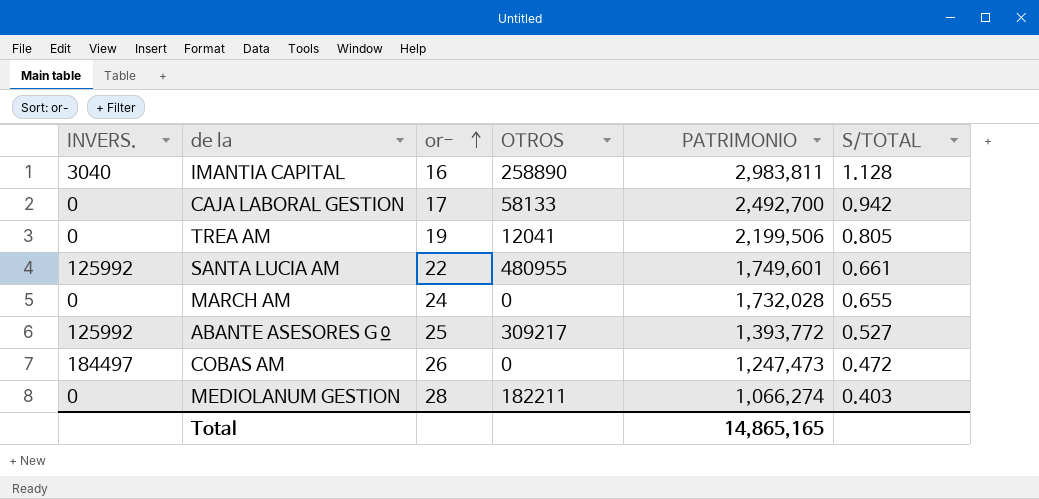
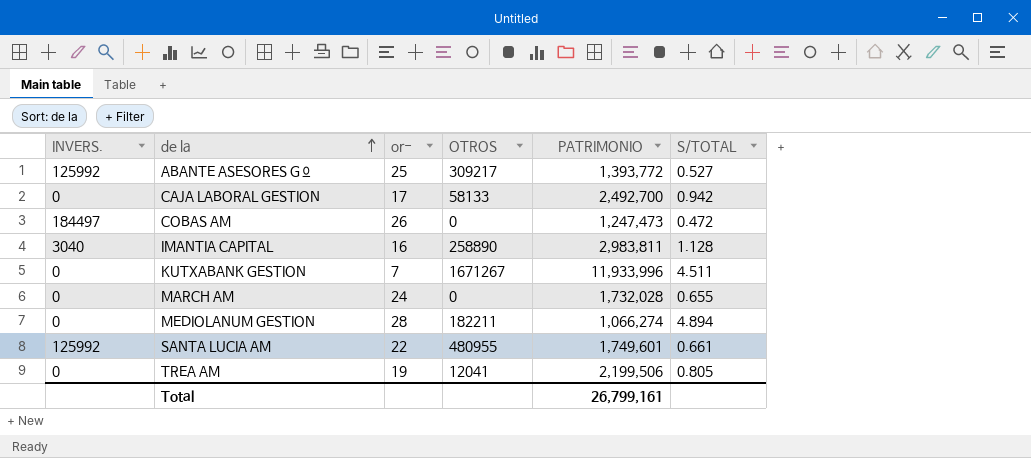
row order: or- ascending -> de la ascending
row KUTXABANK GESTION: none -> 0 | 7 | 1671267 | 11,933,996 | 4.511
MEDIOLANUM GESTION | S/TOTAL: 0.403 -> 4.894
Total | PATRIMONIO: 14,865,165 -> 26,799,161

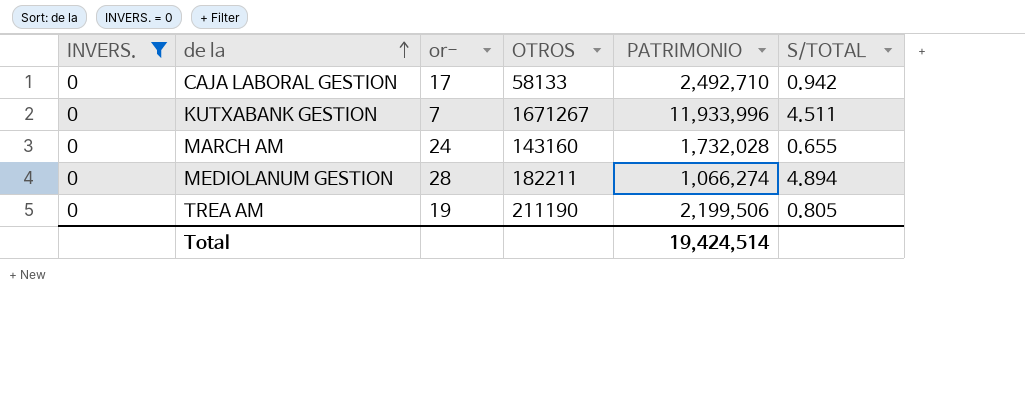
filter: none -> INVERS. = 0
CAJA LABORAL GESTION | PATRIMONIO: 2,492,700 -> 2,492,710
MARCH AM | OTROS: 0 -> 143160
TREA AM | OTROS: 12041 -> 211190
Total | PATRIMONIO: 26,799,161 -> 19,424,514

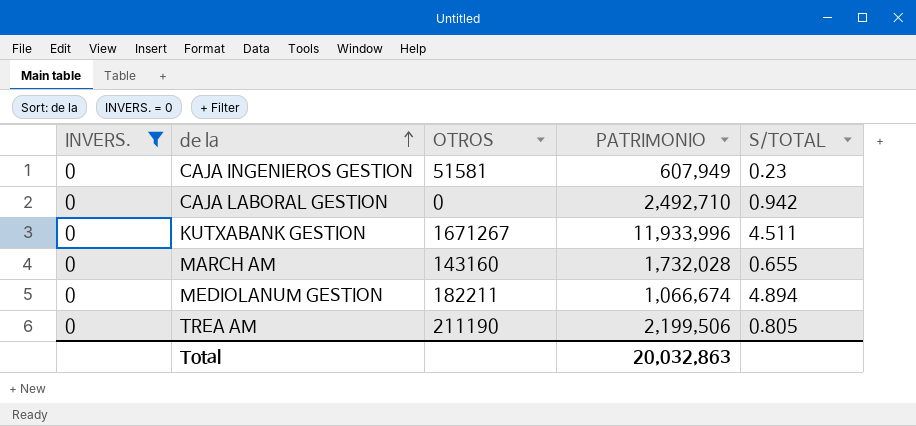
column or- | position: 3 -> none
row CAJA INGENIEROS GESTION: none -> 0 | 51581 | 607,949 | 0.23
CAJA LABORAL GESTION | OTROS: 58133 -> 0
MEDIOLANUM GESTION | PATRIMONIO: 1,066,274 -> 1,066,674
Total | PATRIMONIO: 19,424,514 -> 20,032,863

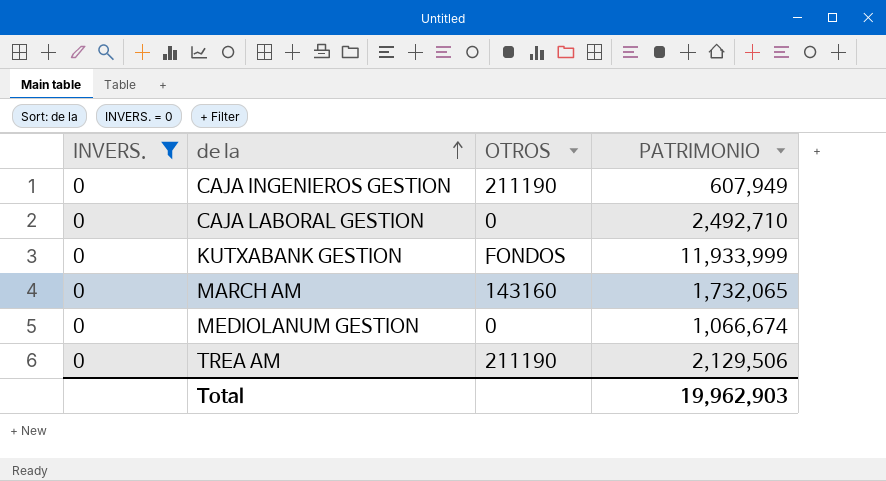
column S/TOTAL | position: 5 -> none
CAJA INGENIEROS GESTION | OTROS: 51581 -> 211190
KUTXABANK GESTION | OTROS: 1671267 -> FONDOS
KUTXABANK GESTION | PATRIMONIO: 11,933,996 -> 11,933,999
MARCH AM | PATRIMONIO: 1,732,028 -> 1,732,065
MEDIOLANUM GESTION | OTROS: 182211 -> 0
TREA AM | PATRIMONIO: 2,199,506 -> 2,129,506
Total | PATRIMONIO: 20,032,863 -> 19,962,903

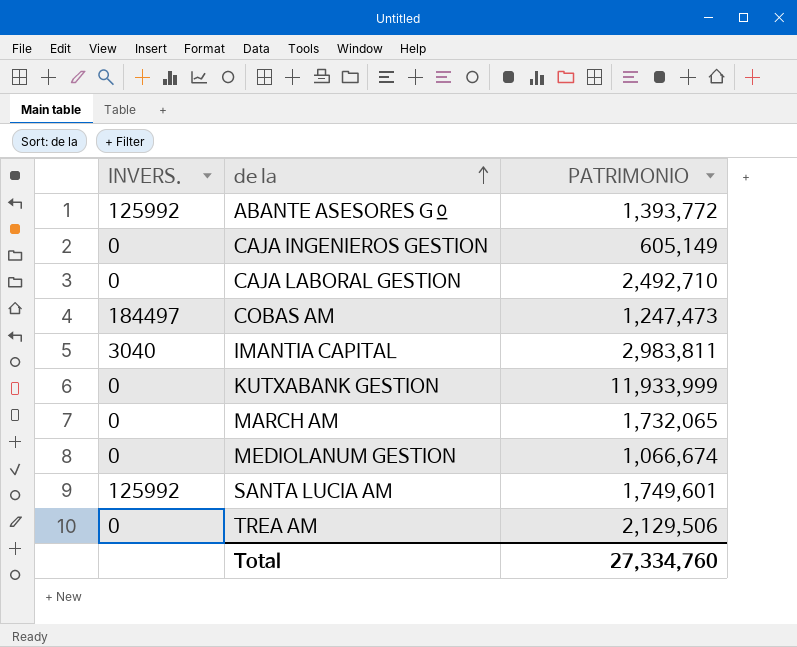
filter: INVERS. = 0 -> none
column OTROS | position: 3 -> none
CAJA INGENIEROS GESTION | PATRIMONIO: 607,949 -> 605,149
Total | PATRIMONIO: 19,962,903 -> 27,334,760

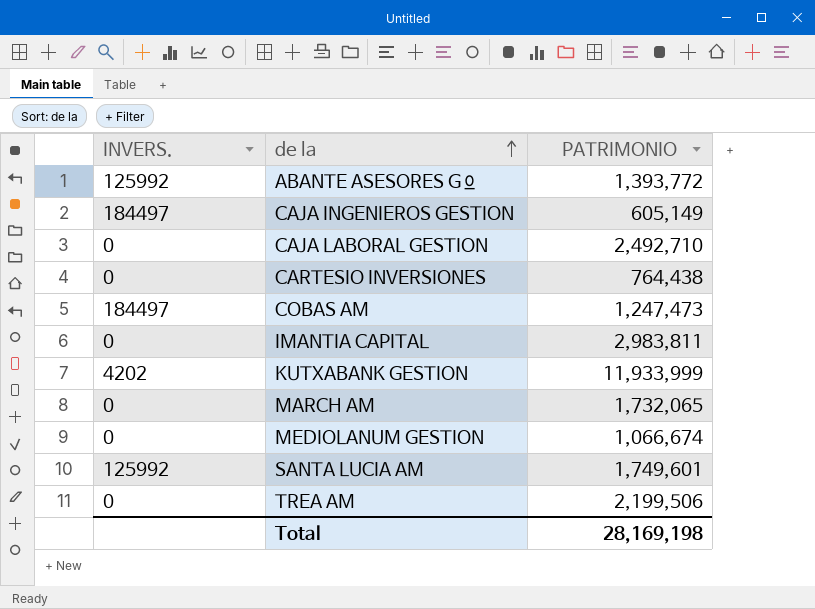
CAJA INGENIEROS GESTION | INVERS.: 0 -> 184497
row CARTESIO INVERSIONES: none -> 0 | 764,438
IMANTIA CAPITAL | INVERS.: 3040 -> 0
KUTXABANK GESTION | INVERS.: 0 -> 4202
TREA AM | PATRIMONIO: 2,129,506 -> 2,199,506
Total | PATRIMONIO: 27,334,760 -> 28,169,198

